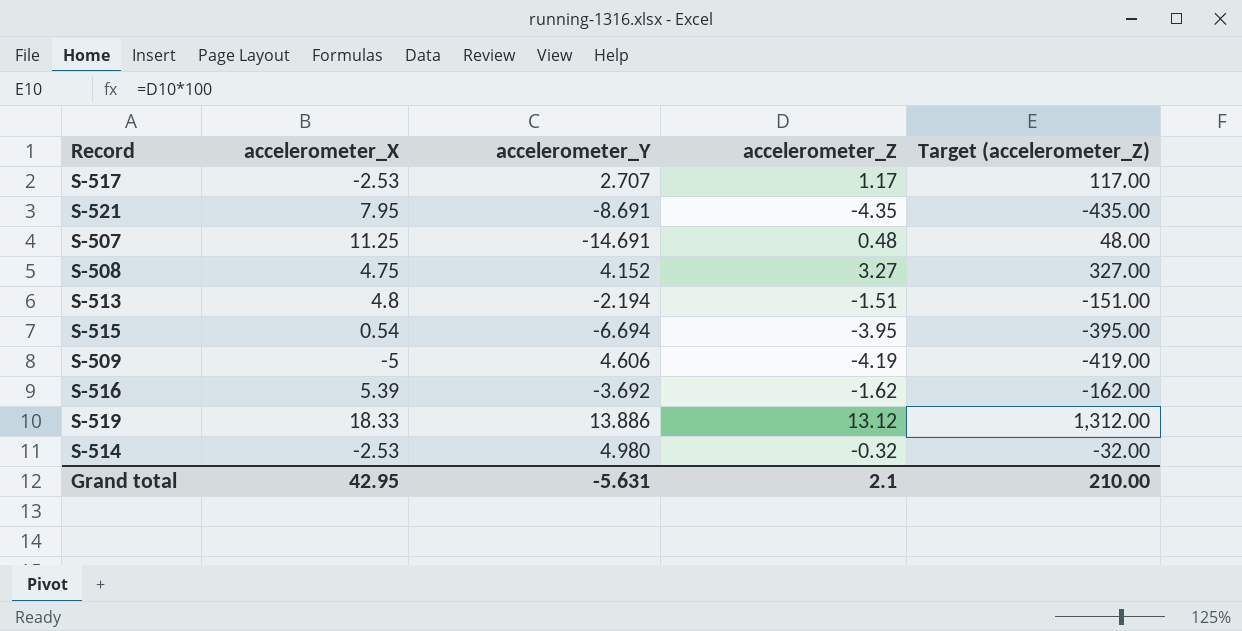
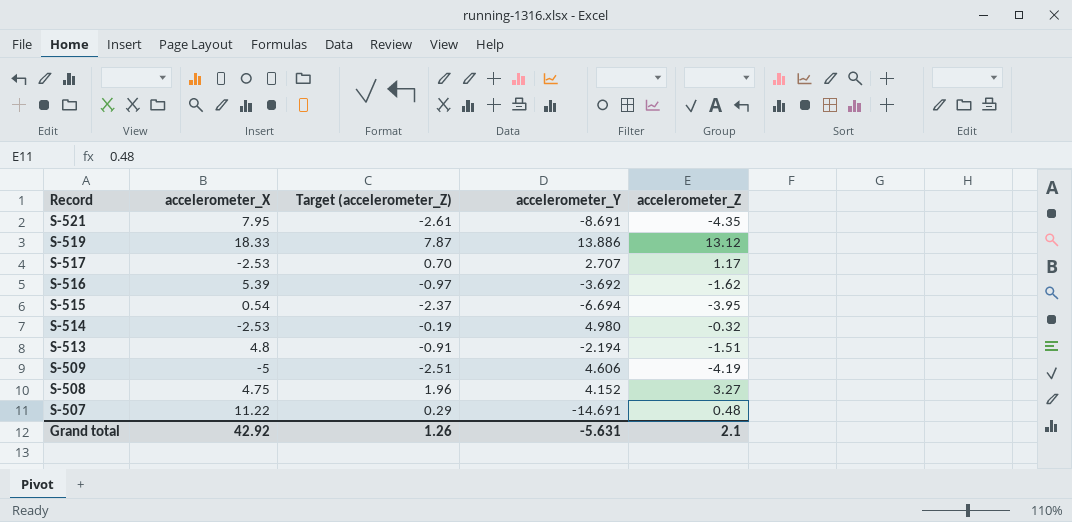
row order: none -> Record descending
column Target (accelerometer_Z) | formula: [accelerometer_Z] * 100 -> [accelerometer_Z] * 0.6
column Target (accelerometer_Z) | position: 5 -> 3
S-507 | accelerometer_X: 11.25 -> 11.22
Grand total | accelerometer_X: 42.95 -> 42.92
Grand total | Target (accelerometer_Z): 210.00 -> 1.26

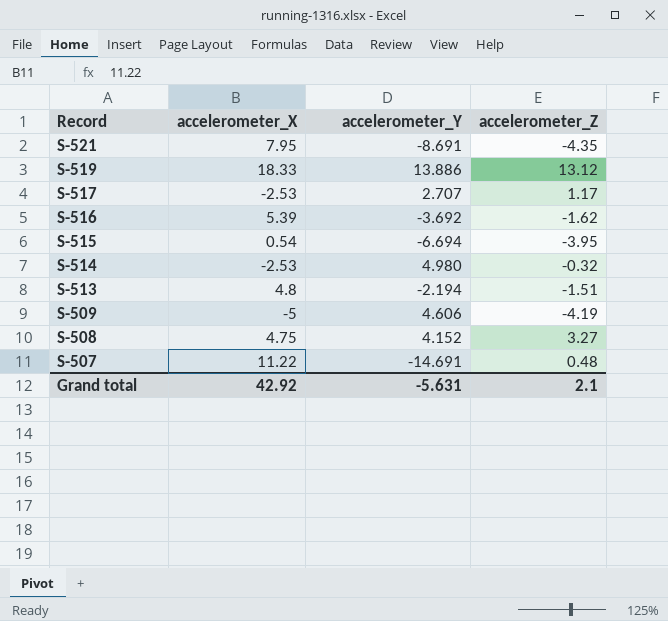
column Target (accelerometer_Z) | formula: [accelerometer_Z] * 0.6 -> none

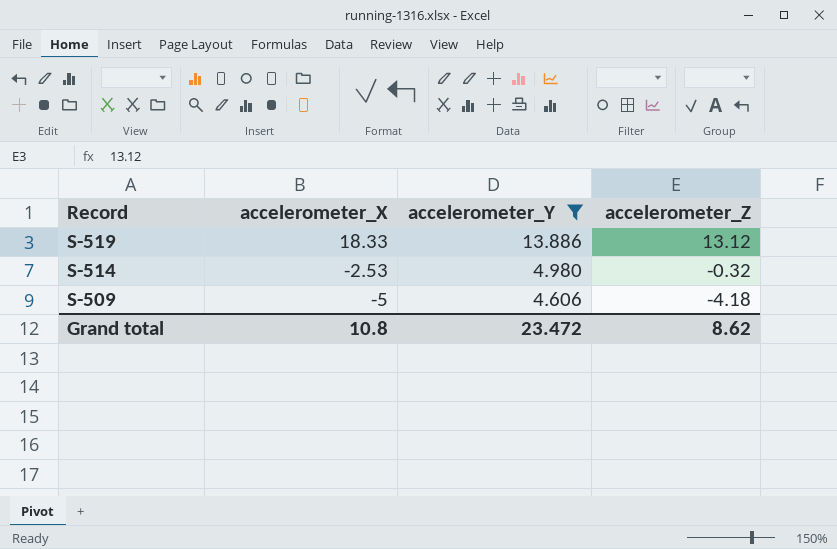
filter: none -> accelerometer_Y >= 4.606
S-509 | accelerometer_Z: -4.19 -> -4.18
Grand total | accelerometer_X: 42.92 -> 10.8
Grand total | accelerometer_Y: -5.631 -> 23.472
Grand total | accelerometer_Z: 2.1 -> 8.62

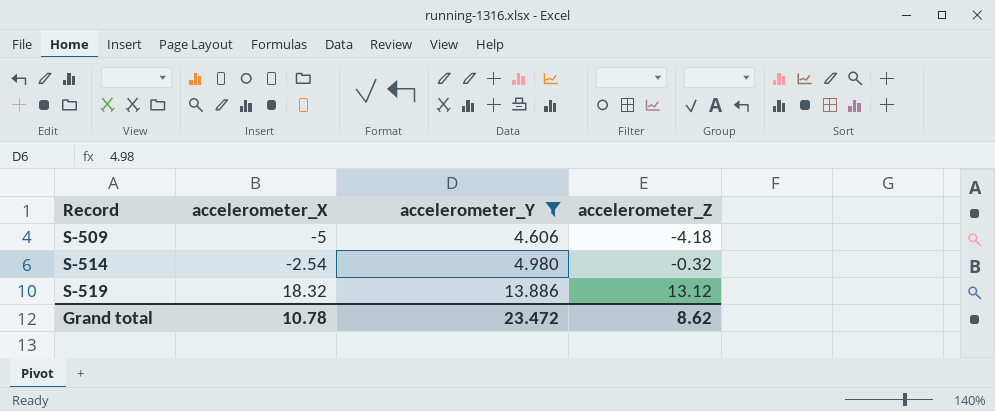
row order: Record descending -> Record ascending
S-514 | accelerometer_X: -2.53 -> -2.54
S-519 | accelerometer_X: 18.33 -> 18.32
Grand total | accelerometer_X: 10.8 -> 10.78

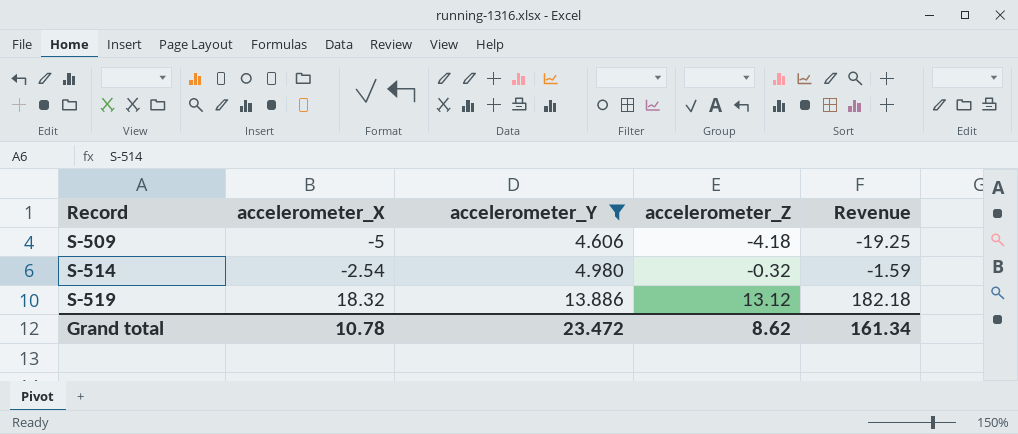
column Revenue | formula: none -> [accelerometer_Y] * [accelerometer_Z]

